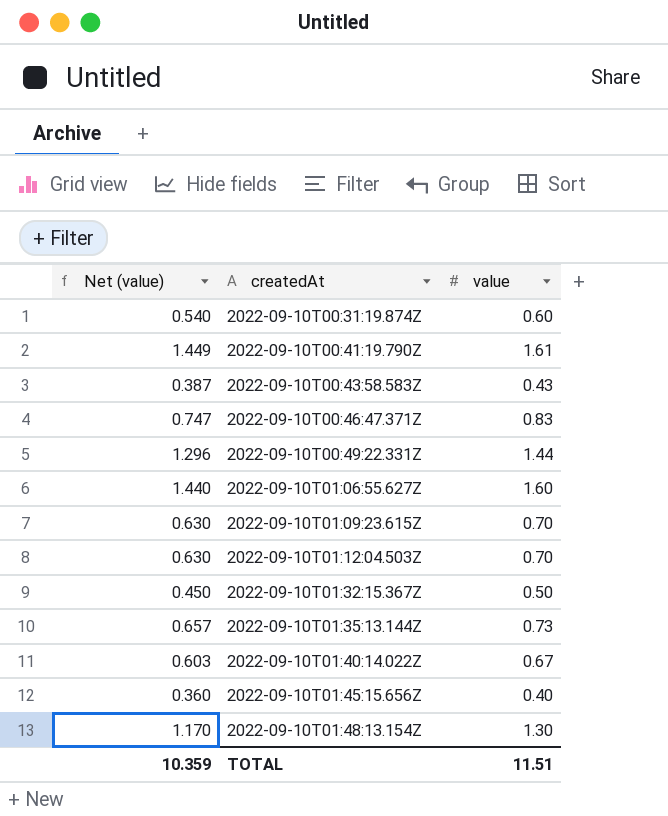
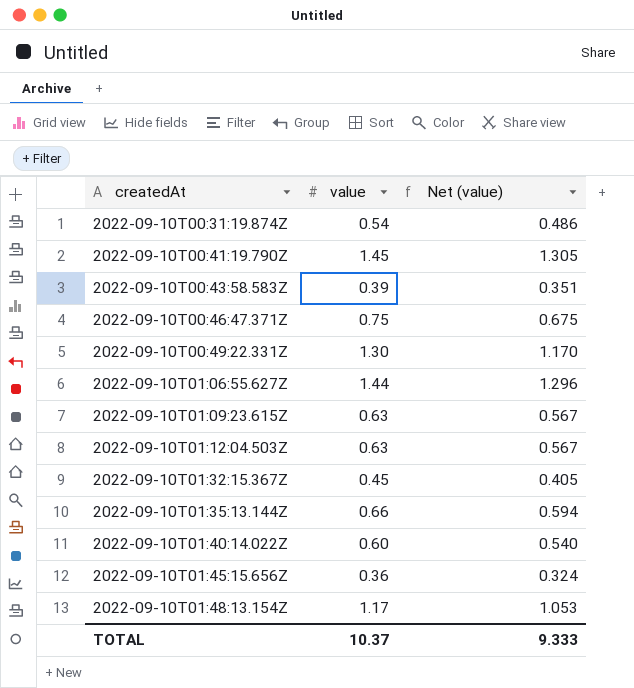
column Net (value) | position: 1 -> 3
2022-09-10T00:31:19.874Z | value: 0.60 -> 0.54
2022-09-10T00:31:19.874Z | Net (value): 0.540 -> 0.486
2022-09-10T00:41:19.790Z | value: 1.61 -> 1.45
2022-09-10T00:41:19.790Z | Net (value): 1.449 -> 1.305
2022-09-10T00:43:58.583Z | value: 0.43 -> 0.39
2022-09-10T00:43:58.583Z | Net (value): 0.387 -> 0.351
2022-09-10T00:46:47.371Z | value: 0.83 -> 0.75
2022-09-10T00:46:47.371Z | Net (value): 0.747 -> 0.675
2022-09-10T00:49:22.331Z | value: 1.44 -> 1.30
2022-09-10T00:49:22.331Z | Net (value): 1.296 -> 1.170
2022-09-10T01:06:55.627Z | value: 1.60 -> 1.44
2022-09-10T01:06:55.627Z | Net (value): 1.440 -> 1.296
2022-09-10T01:09:23.615Z | value: 0.70 -> 0.63
2022-09-10T01:09:23.615Z | Net (value): 0.630 -> 0.567
2022-09-10T01:12:04.503Z | value: 0.70 -> 0.63
2022-09-10T01:12:04.503Z | Net (value): 0.630 -> 0.567
2022-09-10T01:32:15.367Z | value: 0.50 -> 0.45
2022-09-10T01:32:15.367Z | Net (value): 0.450 -> 0.405
2022-09-10T01:35:13.144Z | value: 0.73 -> 0.66
2022-09-10T01:35:13.144Z | Net (value): 0.657 -> 0.594
2022-09-10T01:40:14.022Z | value: 0.67 -> 0.60
2022-09-10T01:40:14.022Z | Net (value): 0.603 -> 0.540
2022-09-10T01:45:15.656Z | value: 0.40 -> 0.36
2022-09-10T01:45:15.656Z | Net (value): 0.360 -> 0.324
2022-09-10T01:48:13.154Z | value: 1.30 -> 1.17
2022-09-10T01:48:13.154Z | Net (value): 1.170 -> 1.053
TOTAL | value: 11.51 -> 10.37
TOTAL | Net (value): 10.359 -> 9.333

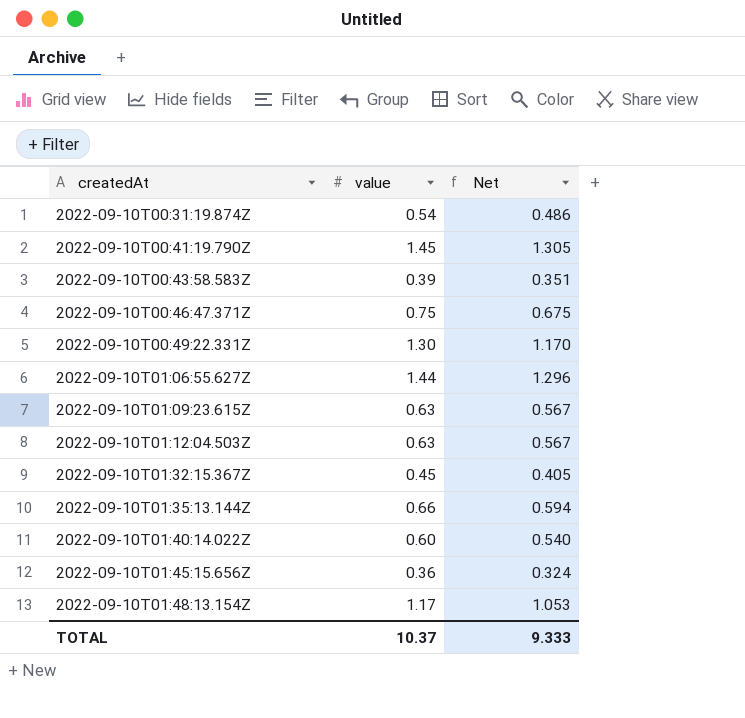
column name: Net (value) -> Net

